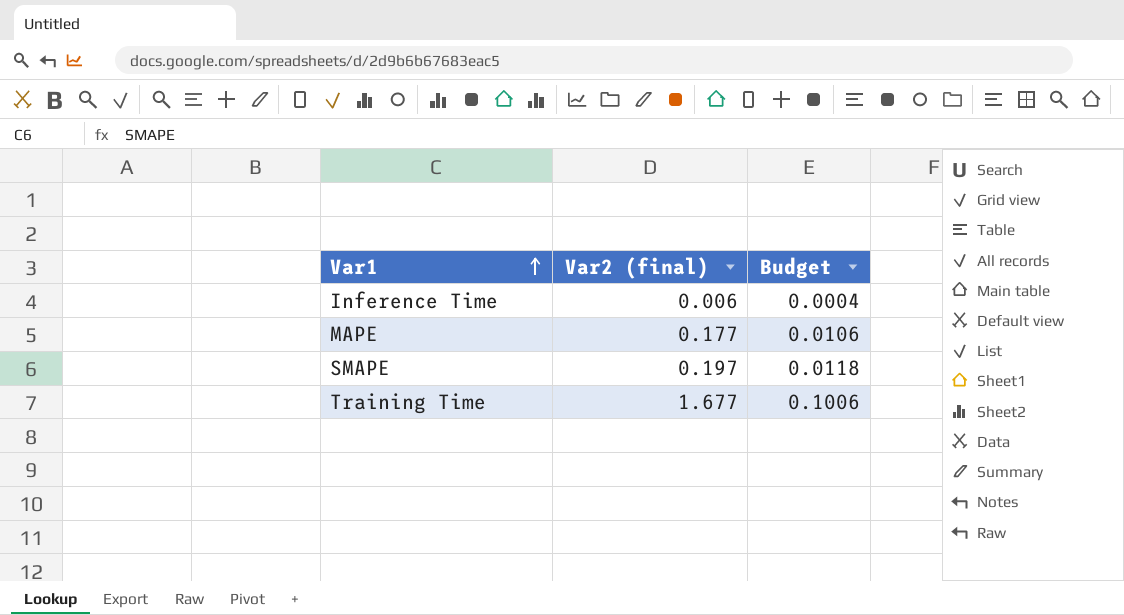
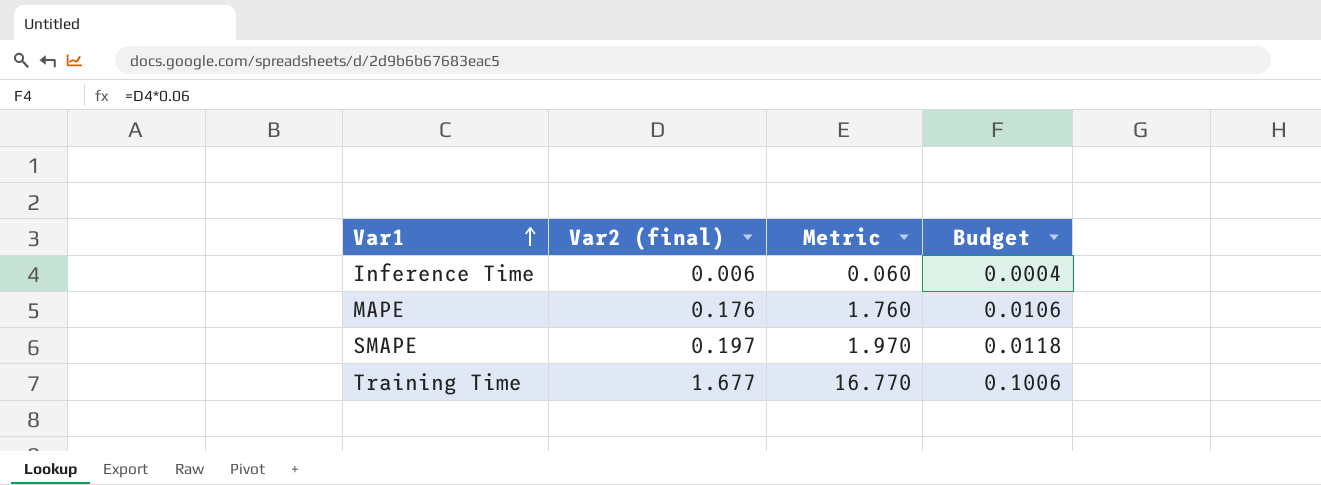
column Metric | formula: none -> [Var2 (final)] * 10
MAPE | Var2 (final): 0.177 -> 0.176

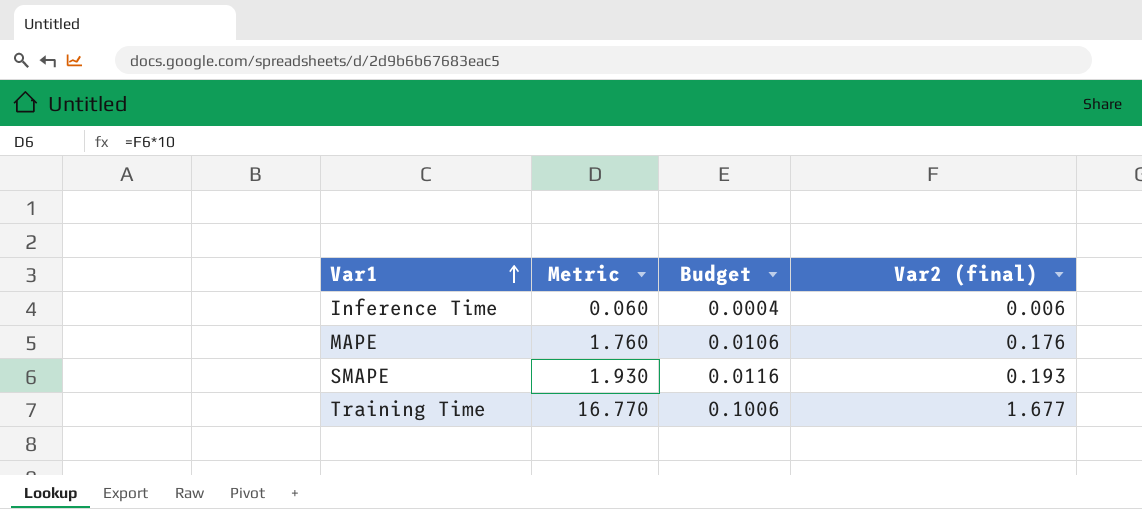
column Var2 (final) | position: 2 -> 4
SMAPE | Metric: 1.970 -> 1.930
SMAPE | Budget: 0.0118 -> 0.0116
SMAPE | Var2 (final): 0.197 -> 0.193

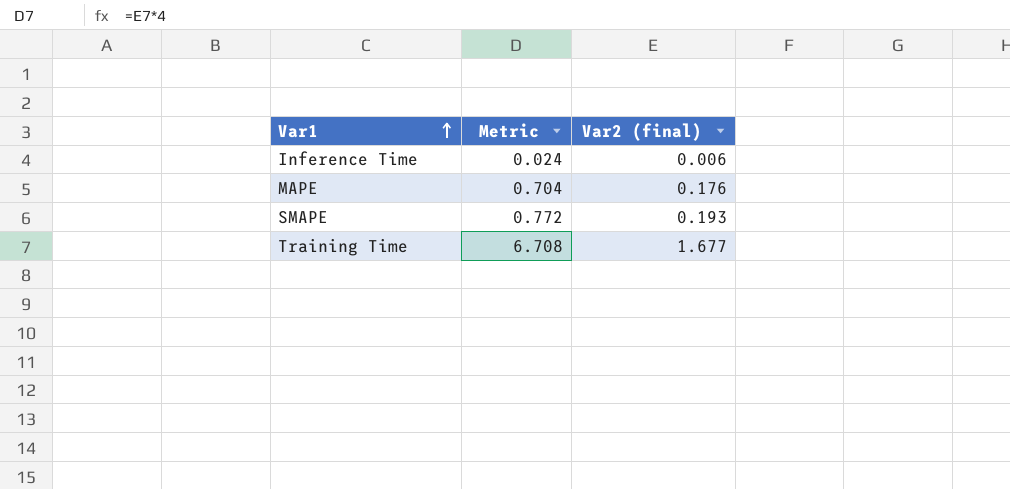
column Budget | formula: [Var2 (final)] * 0.06 -> none
column Metric | formula: [Var2 (final)] * 10 -> [Var2 (final)] * 4

